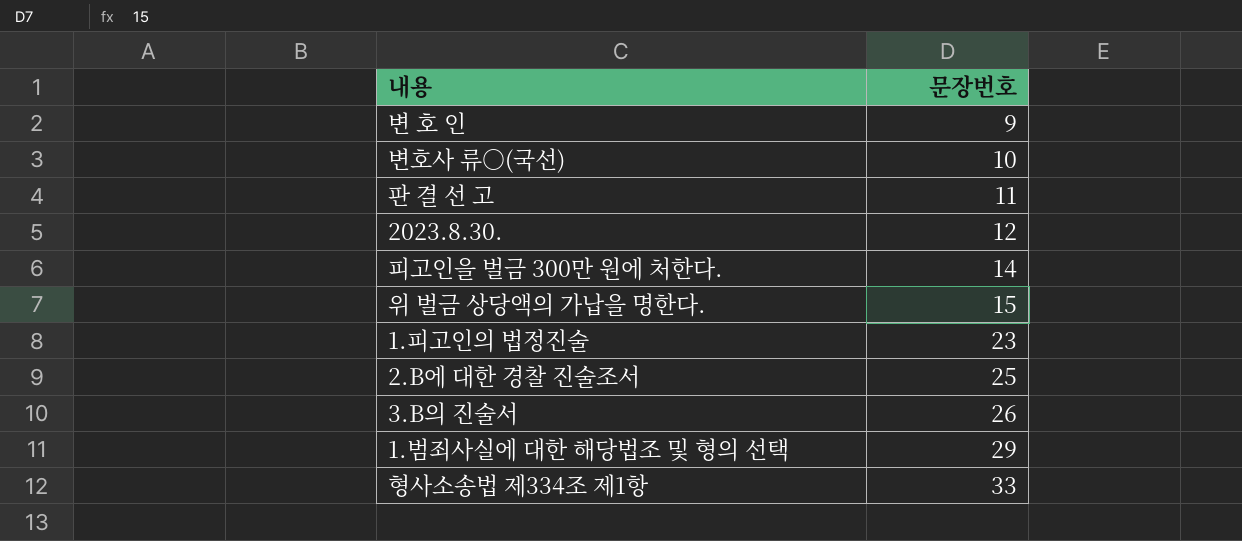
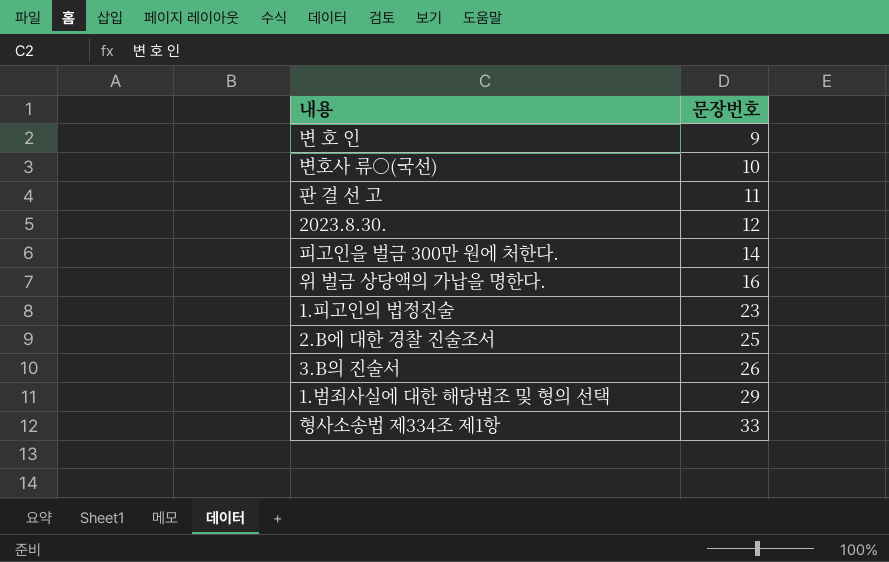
위 벌금 상당액의 가납을 명한다. | 문장번호: 15 -> 16

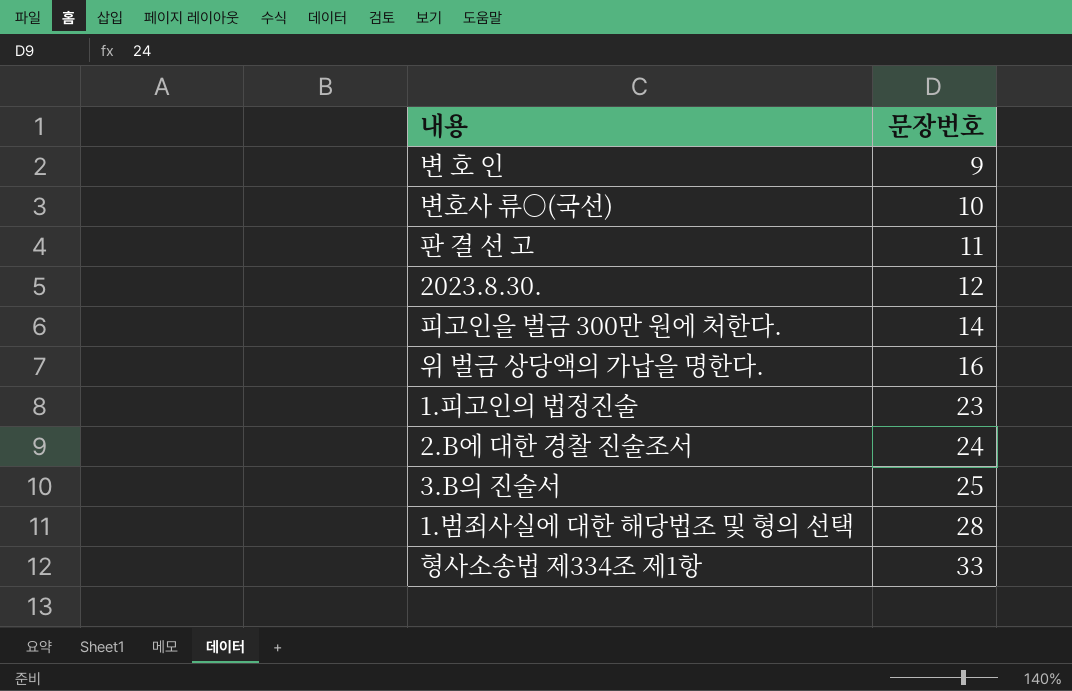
2.B에 대한 경찰 진술조서 | 문장번호: 25 -> 24
3.B의 진술서 | 문장번호: 26 -> 25
1.범죄사실에 대한 해당법조 및 형의 선택 | 문장번호: 29 -> 28

